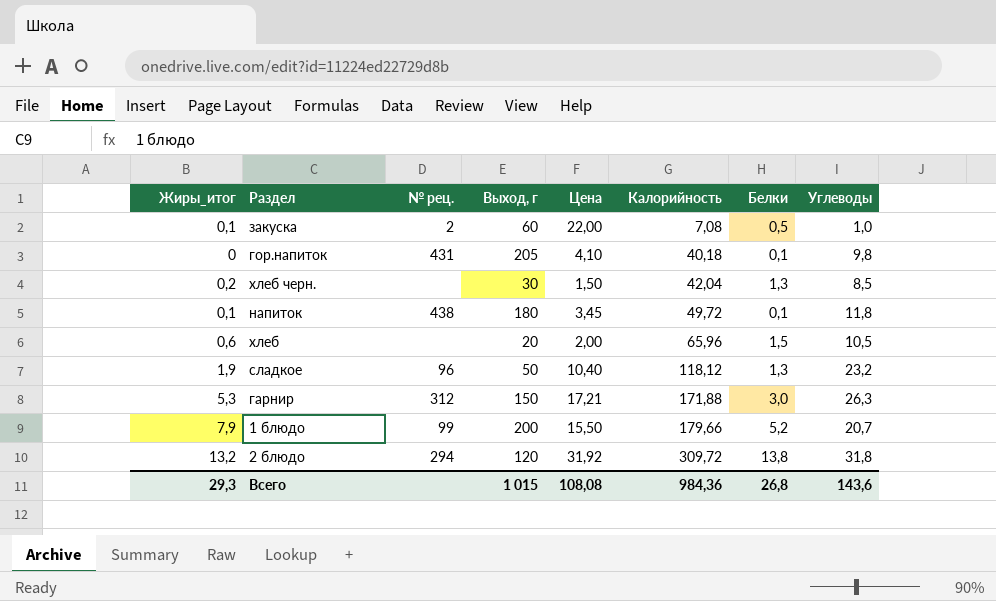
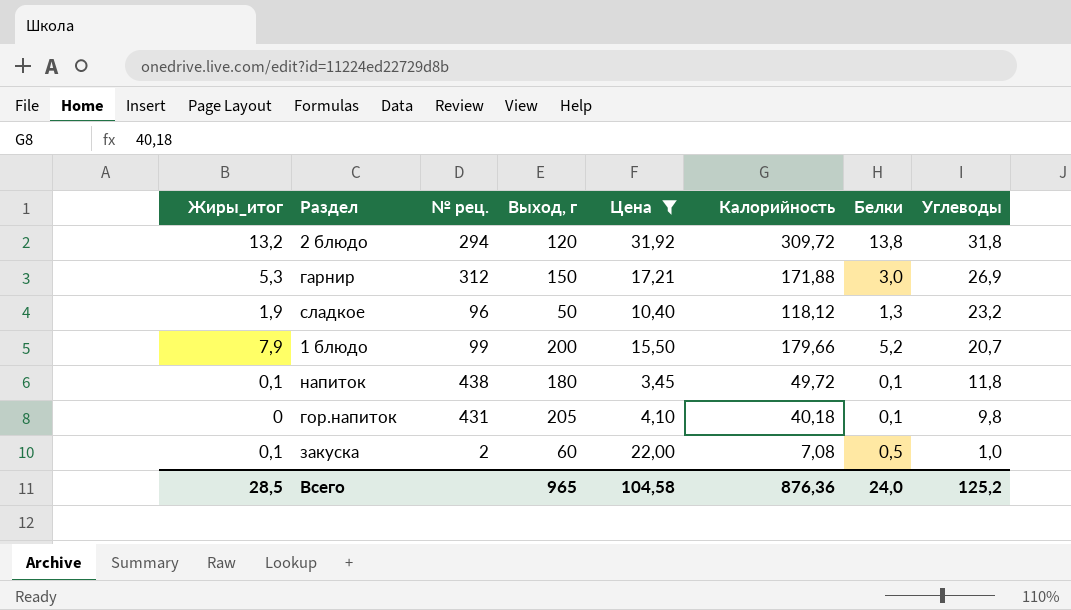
filter: none -> Цена >= 3,45
row order: Калорийность ascending -> Углеводы descending
гарнир | Углеводы: 26,3 -> 26,9
Всего | Жиры_итог: 29,3 -> 28,5
Всего | Выход, г: 1 015 -> 965
Всего | Цена: 108,08 -> 104,58
Всего | Калорийность: 984,36 -> 876,36
Всего | Белки: 26,8 -> 24,0
Всего | Углеводы: 143,6 -> 125,2

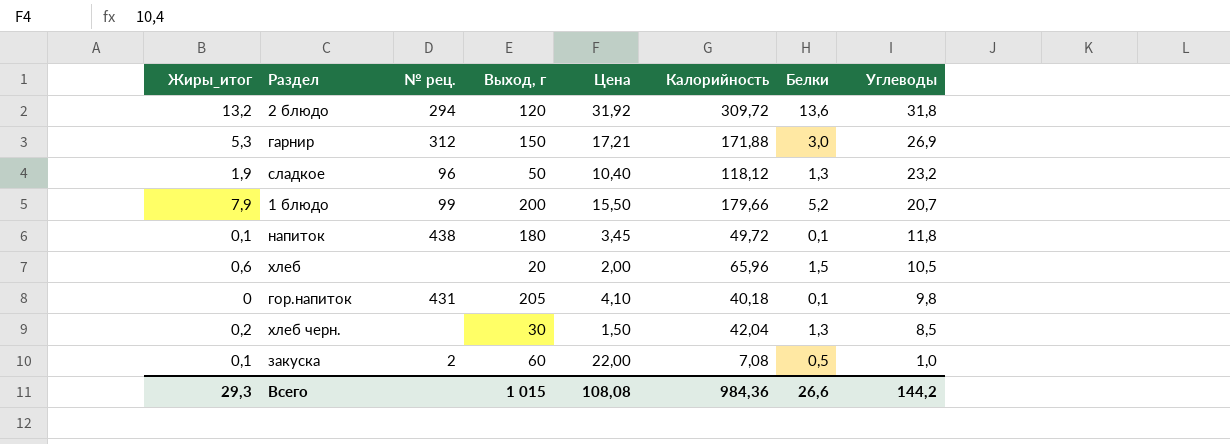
filter: Цена >= 3,45 -> none
2 блюдо | Белки: 13,8 -> 13,6
Всего | Жиры_итог: 28,5 -> 29,3
Всего | Выход, г: 965 -> 1 015
Всего | Цена: 104,58 -> 108,08
Всего | Калорийность: 876,36 -> 984,36
Всего | Белки: 24,0 -> 26,6
Всего | Углеводы: 125,2 -> 144,2

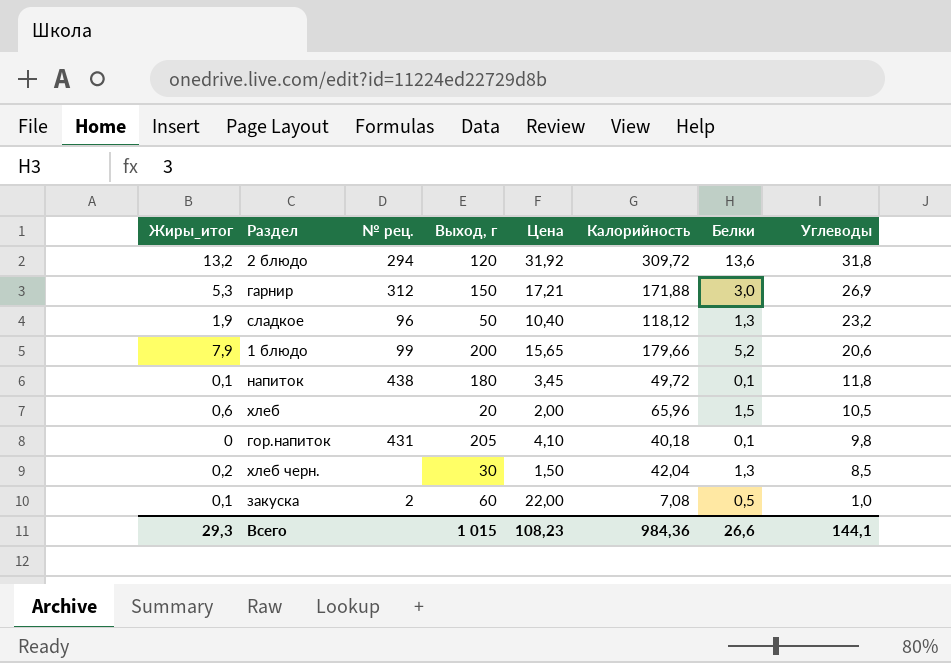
1 блюдо | Цена: 15,50 -> 15,65
1 блюдо | Углеводы: 20,7 -> 20,6
Всего | Цена: 108,08 -> 108,23
Всего | Углеводы: 144,2 -> 144,1

